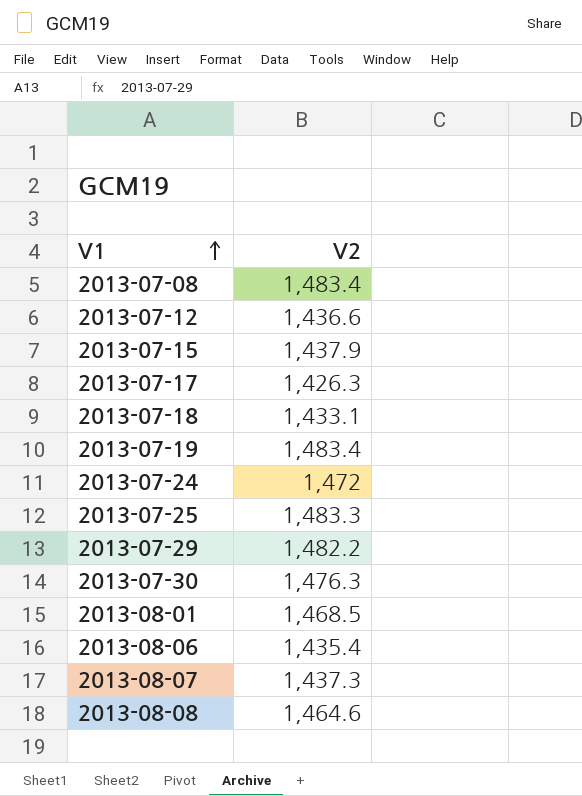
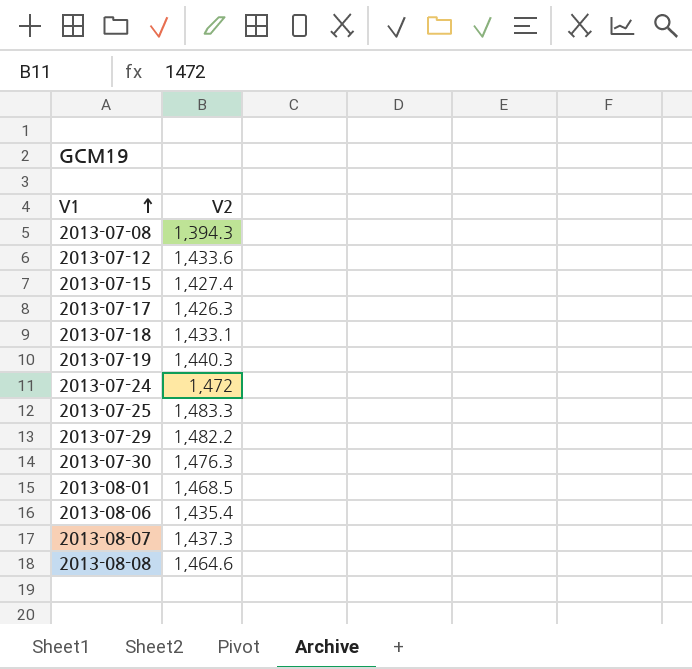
2013-07-08 | V2: 1,483.4 -> 1,394.3
2013-07-12 | V2: 1,436.6 -> 1,433.6
2013-07-15 | V2: 1,437.9 -> 1,427.4
2013-07-19 | V2: 1,483.4 -> 1,440.3

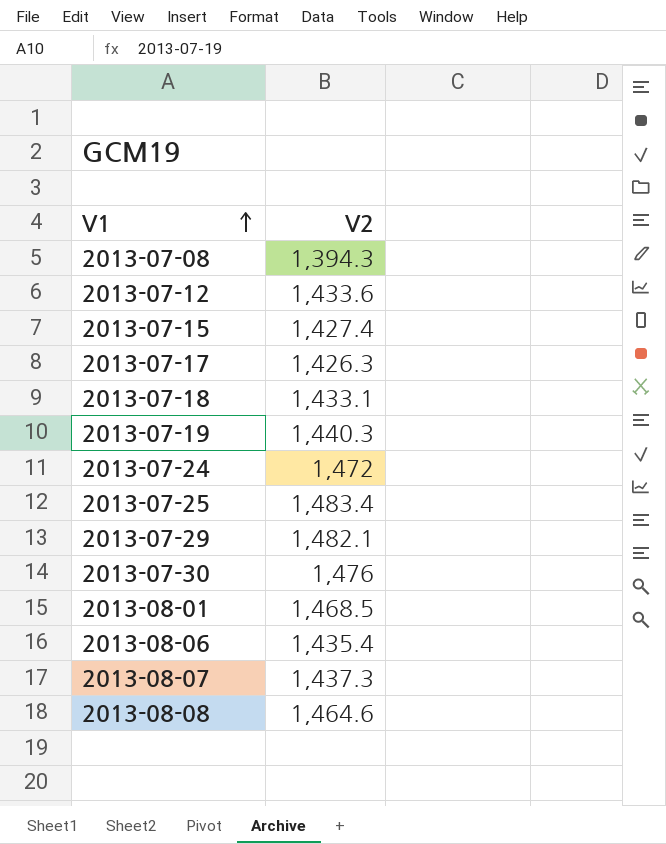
2013-07-25 | V2: 1,483.3 -> 1,483.4
2013-07-29 | V2: 1,482.2 -> 1,482.1
2013-07-30 | V2: 1,476.3 -> 1,476

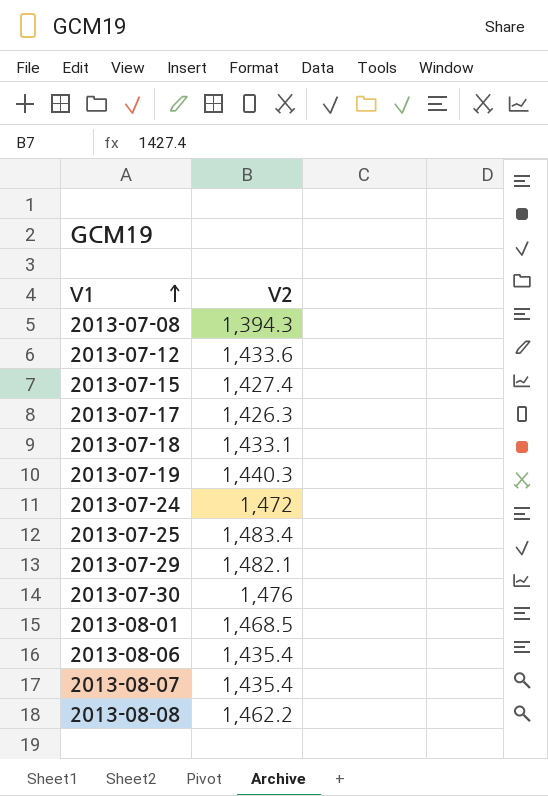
2013-08-07 | V2: 1,437.3 -> 1,435.4
2013-08-08 | V2: 1,464.6 -> 1,462.2

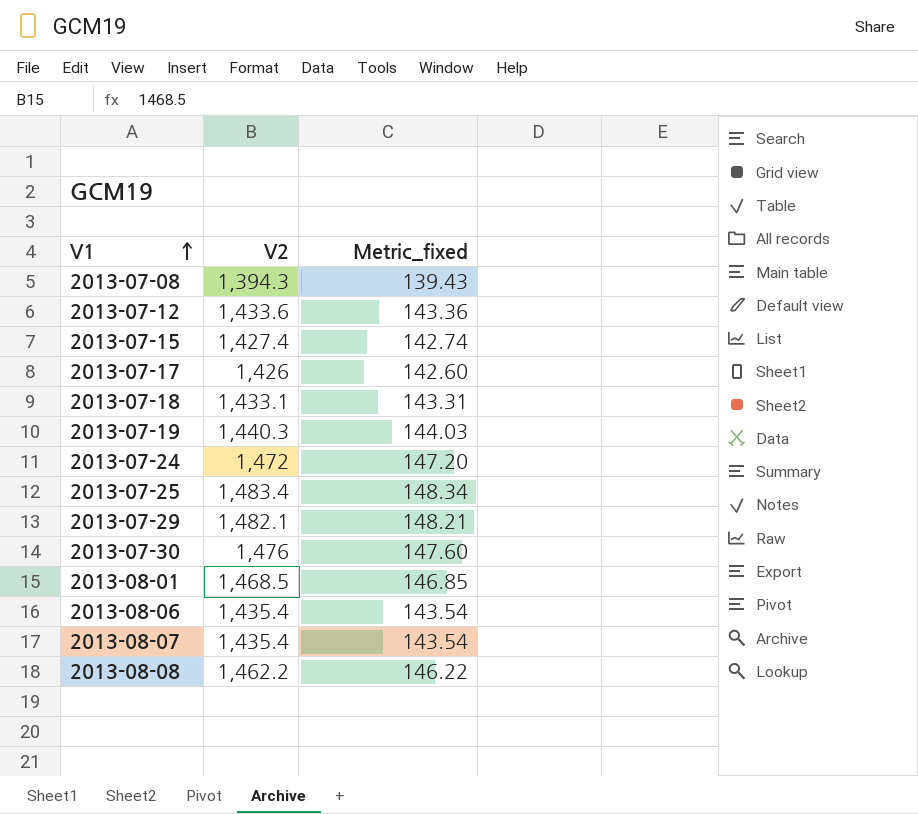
column Metric_fixed | formula: none -> [V2] * 0.1
2013-07-17 | V2: 1,426.3 -> 1,426

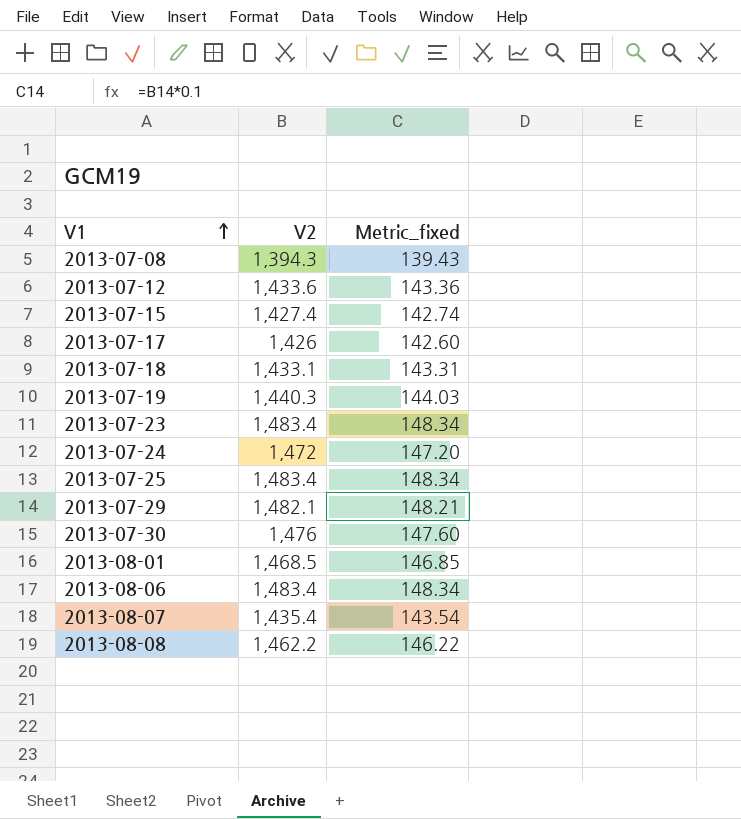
row 2013-07-23: none -> 1,483.4 | 148.34
2013-08-06 | V2: 1,435.4 -> 1,483.4
2013-08-06 | Metric_fixed: 143.54 -> 148.34

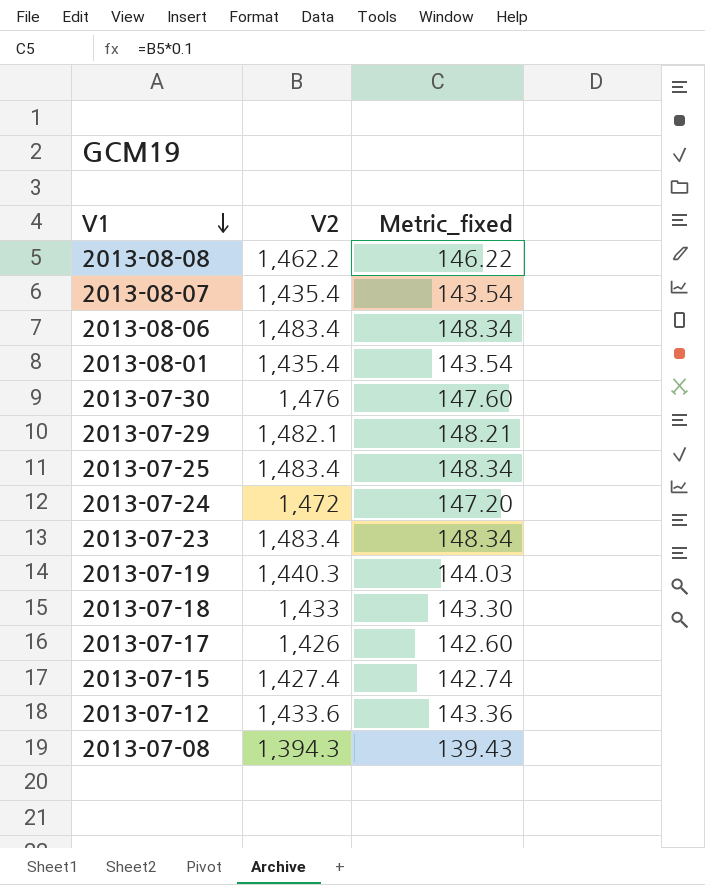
row order: V1 ascending -> V1 descending
2013-08-01 | V2: 1,468.5 -> 1,435.4
2013-08-01 | Metric_fixed: 146.85 -> 143.54
2013-07-18 | V2: 1,433.1 -> 1,433
2013-07-18 | Metric_fixed: 143.31 -> 143.30

